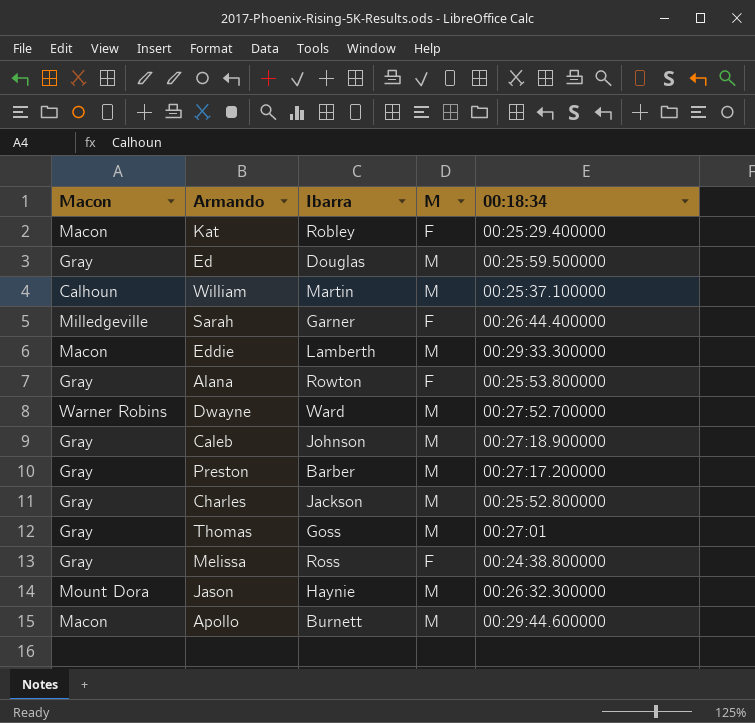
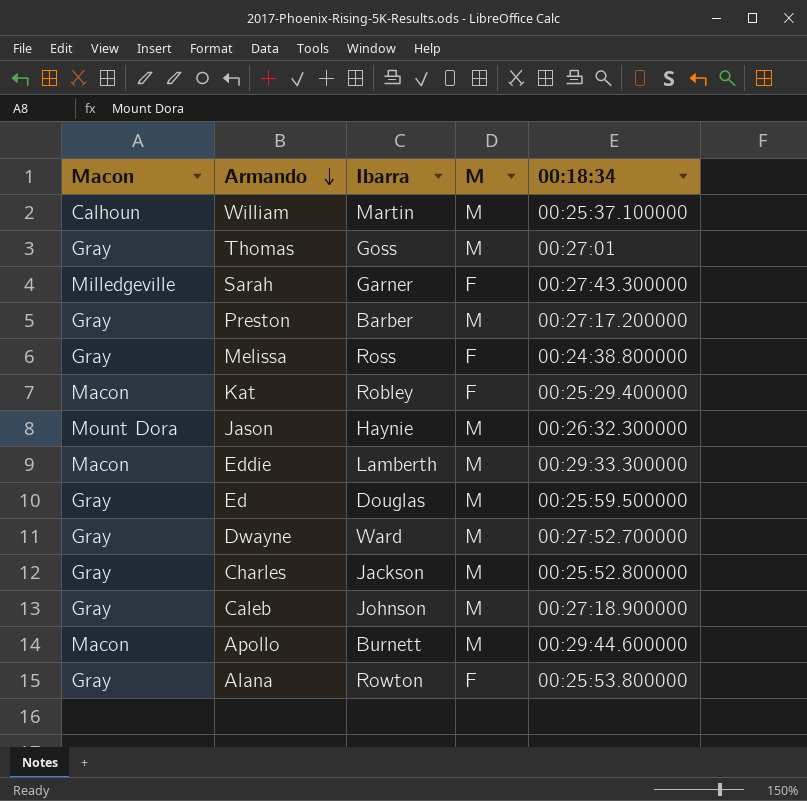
row order: none -> Armando descending
Sarah | 00:18:34: 00:26:44.400000 -> 00:27:43.300000
Dwayne | Macon: Warner Robins -> Gray

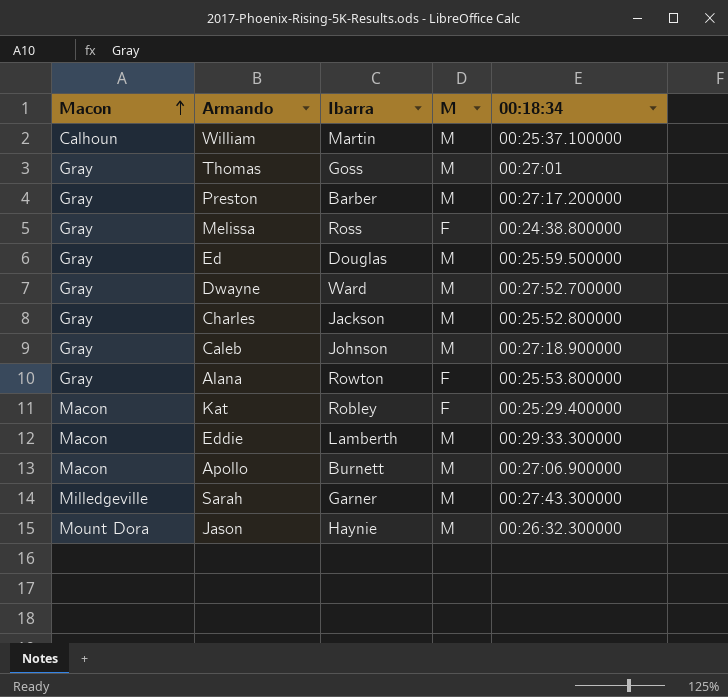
row order: Armando descending -> Macon ascending
Apollo | 00:18:34: 00:29:44.600000 -> 00:27:06.900000
Sarah | M: F -> M

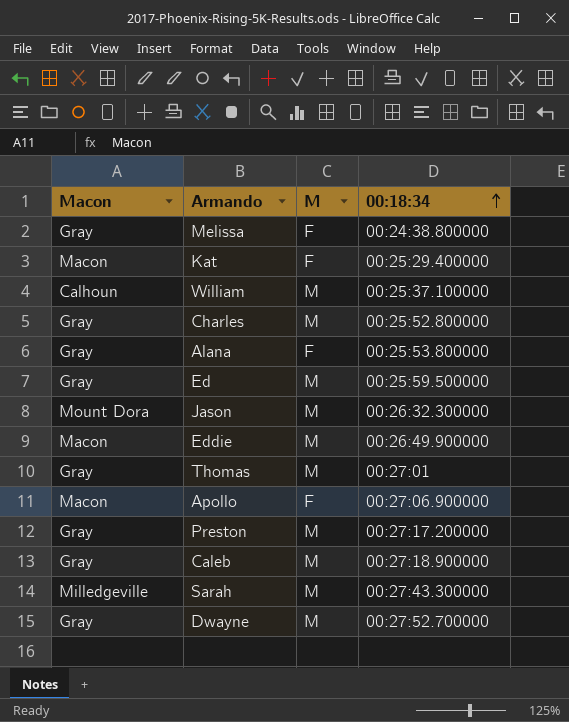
row order: Macon ascending -> 00:18:34 ascending
column Ibarra | position: 3 -> none
Eddie | 00:18:34: 00:29:33.300000 -> 00:26:49.900000
Apollo | M: M -> F

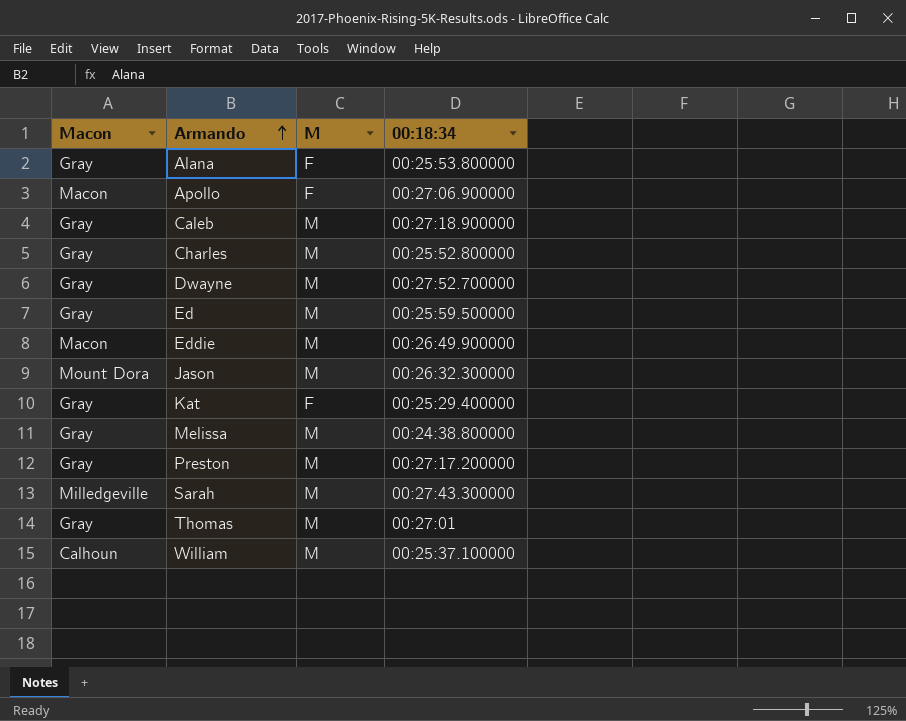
row order: 00:18:34 ascending -> Armando ascending
Kat | Macon: Macon -> Gray
Melissa | M: F -> M

